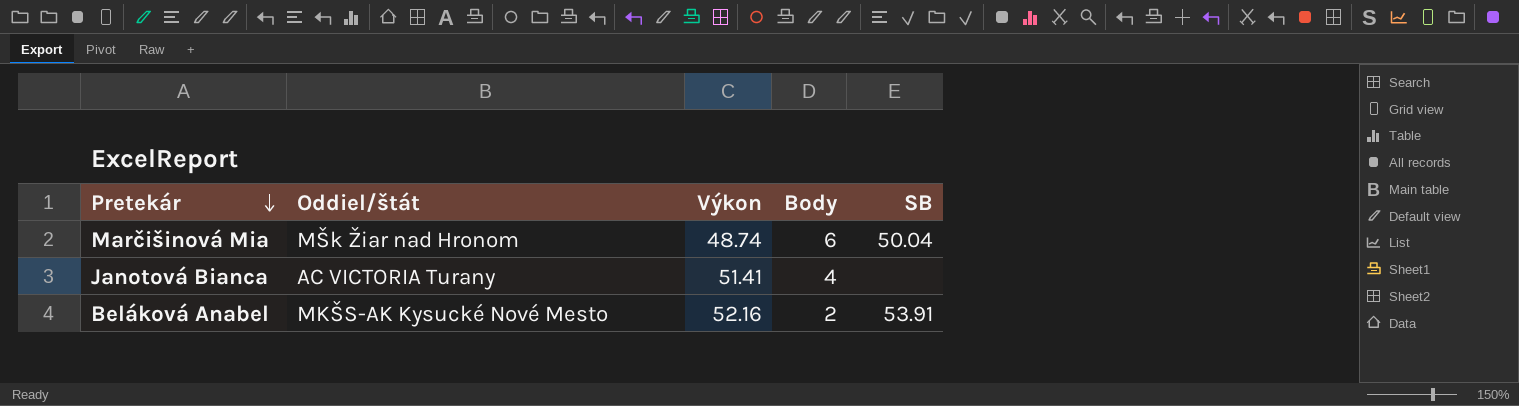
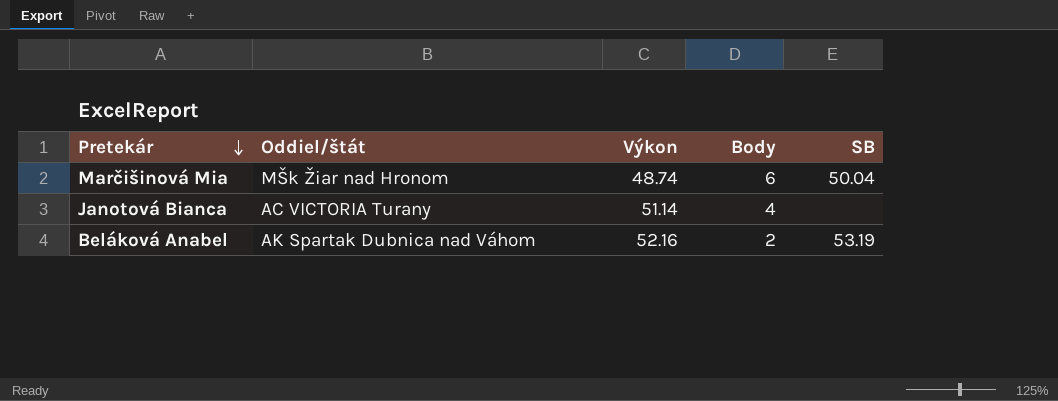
Janotová Bianca | Výkon: 51.41 -> 51.14
Beláková Anabel | Oddiel/štát: MKŠS-AK Kysucké Nové Mesto -> AK Spartak Dubnica nad Váhom
Beláková Anabel | SB: 53.91 -> 53.19

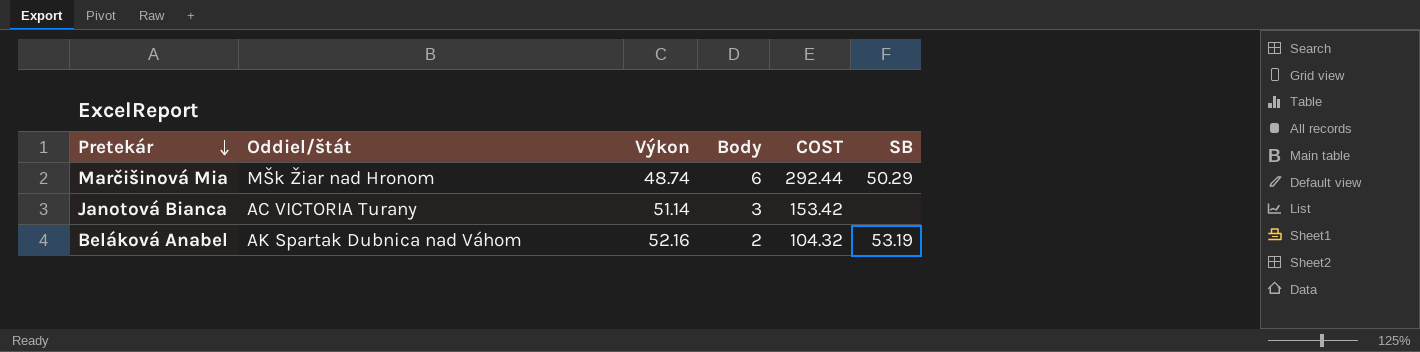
column COST | formula: none -> [Výkon] * [Body]
Marčišinová Mia | SB: 50.04 -> 50.29
Janotová Bianca | Body: 4 -> 3

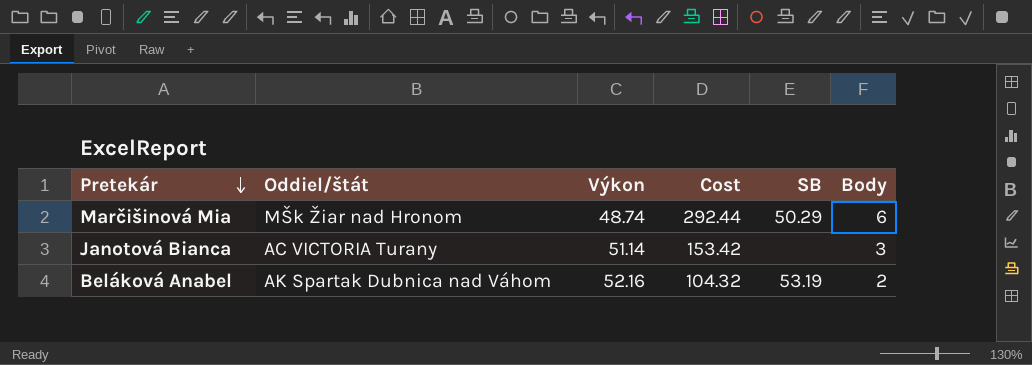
column name: COST -> Cost
column Body | position: 4 -> 6

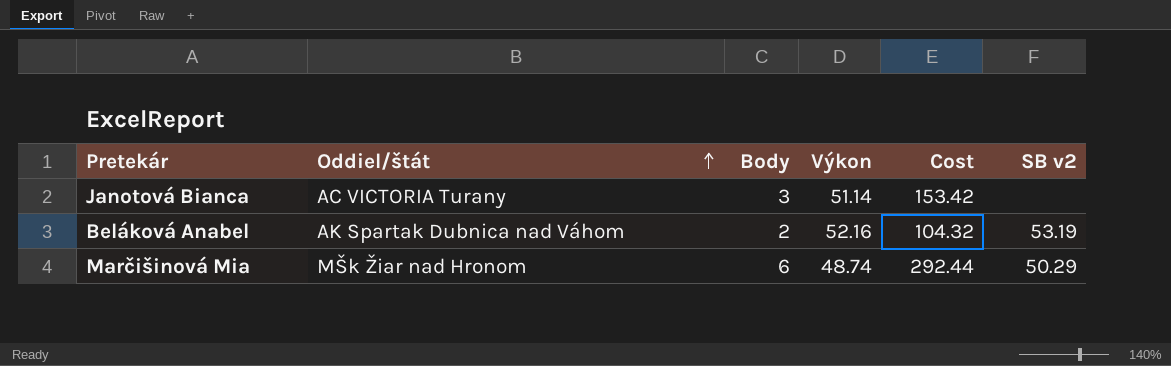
row order: Pretekár descending -> Oddiel/štát ascending
column Body | position: 6 -> 3
column name: SB -> SB v2

